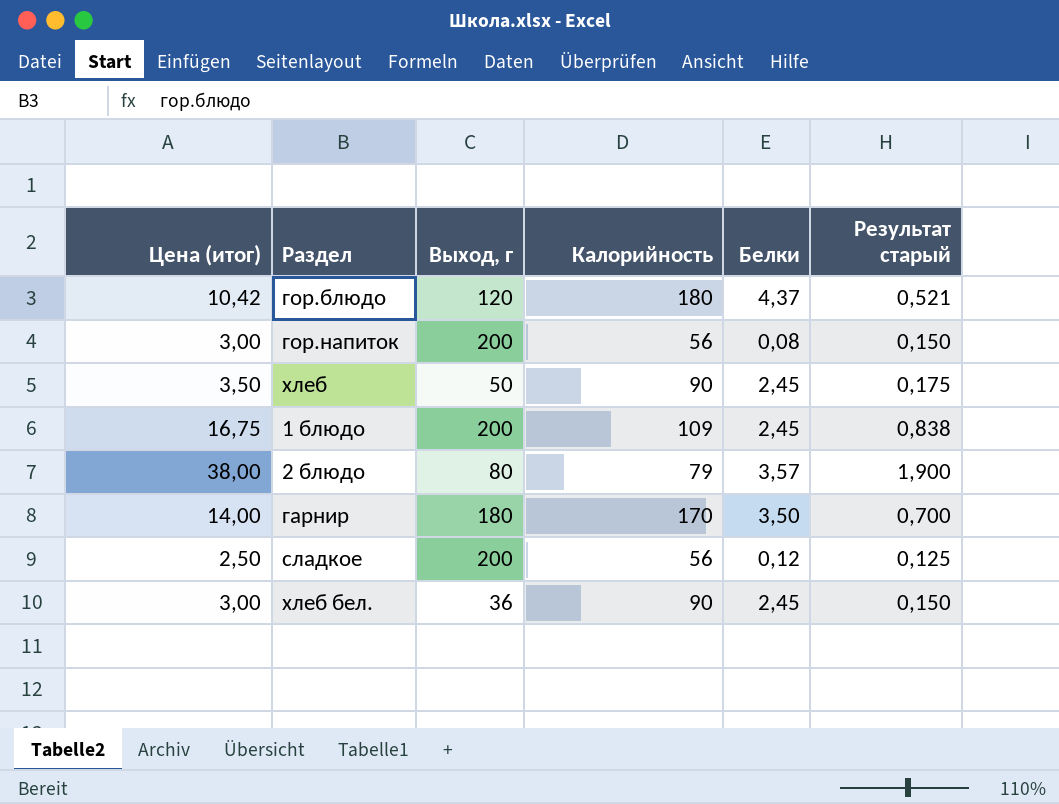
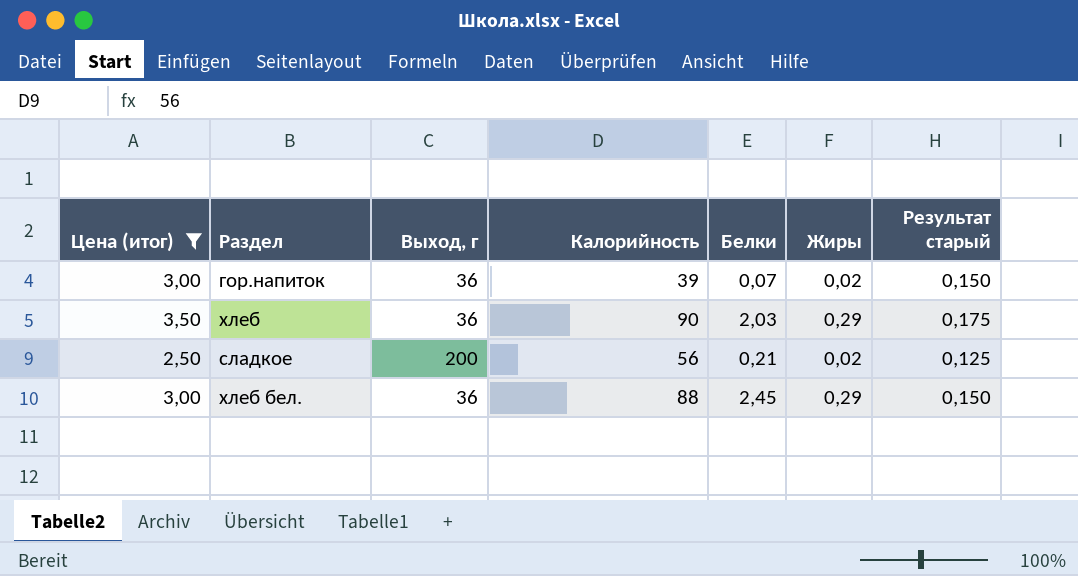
filter: none -> Цена (итог) <= 3,50
column Жиры | position: none -> 6
гор.напиток | Выход, г: 200 -> 36
гор.напиток | Калорийность: 56 -> 39
гор.напиток | Белки: 0,08 -> 0,07
хлеб | Выход, г: 50 -> 36
хлеб | Белки: 2,45 -> 2,03
сладкое | Белки: 0,12 -> 0,21
хлеб бел. | Калорийность: 90 -> 88

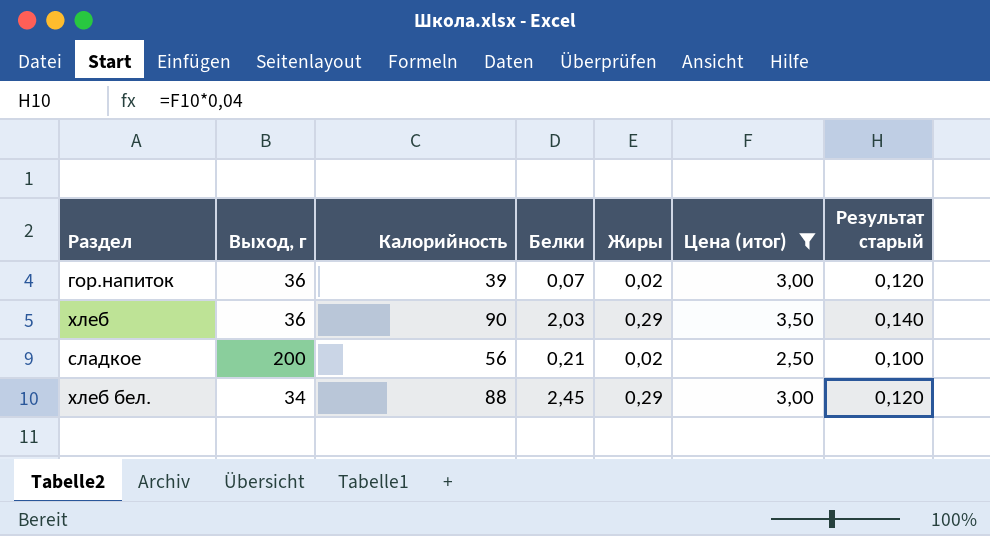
column Цена (итог) | position: 1 -> 6
column Результат старый | formula: [Цена (итог)] * 0,05 -> [Цена (итог)] * 0,04
хлеб бел. | Выход, г: 36 -> 34

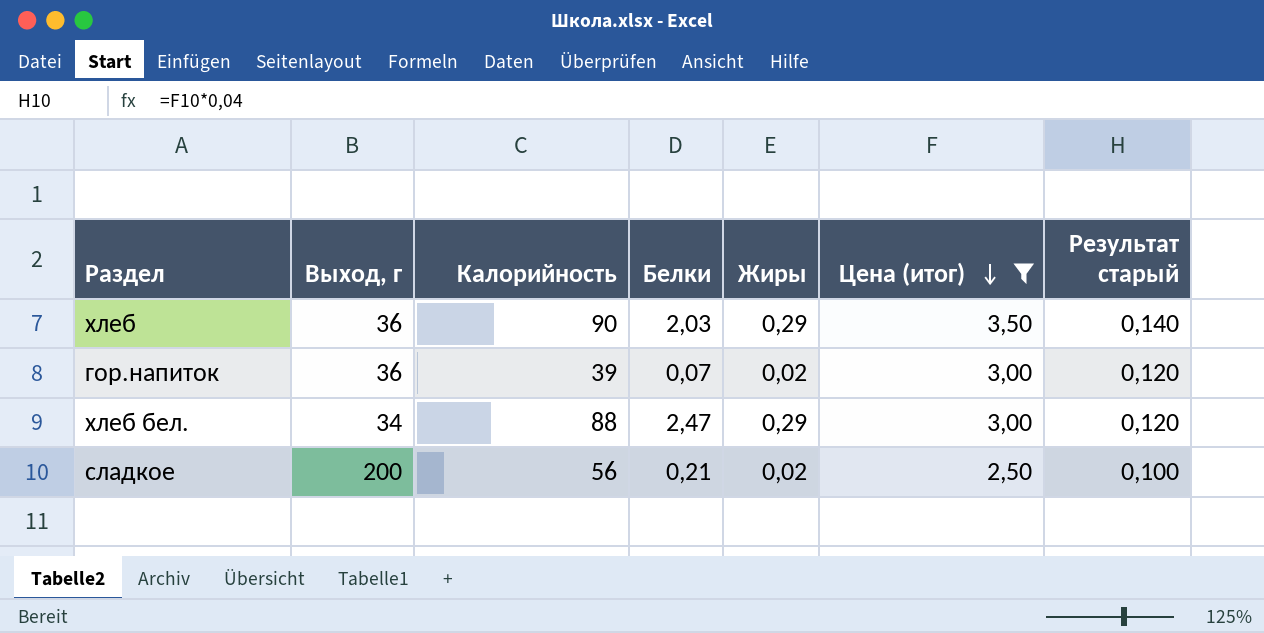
row order: none -> Цена (итог) descending
хлеб бел. | Белки: 2,45 -> 2,47

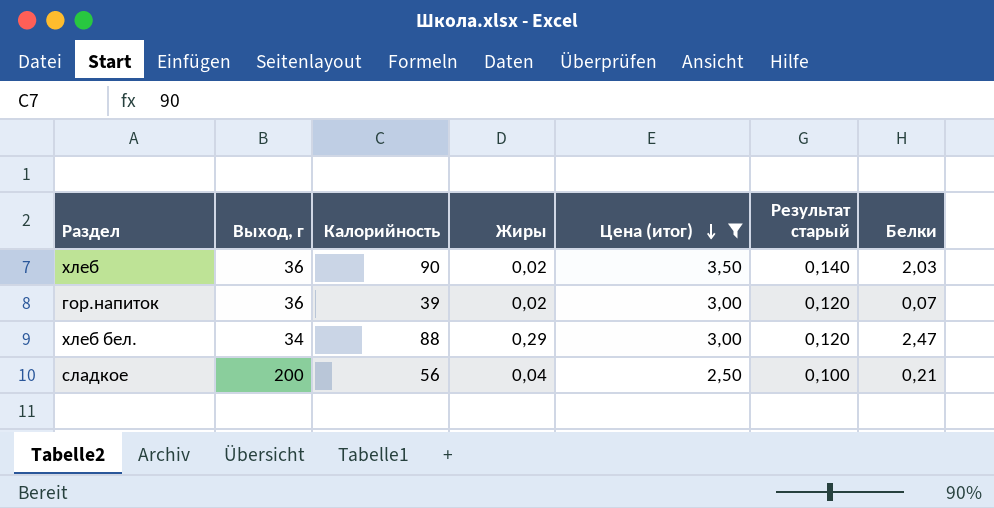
column Белки | position: 4 -> 7
хлеб | Жиры: 0,29 -> 0,02
сладкое | Жиры: 0,02 -> 0,04

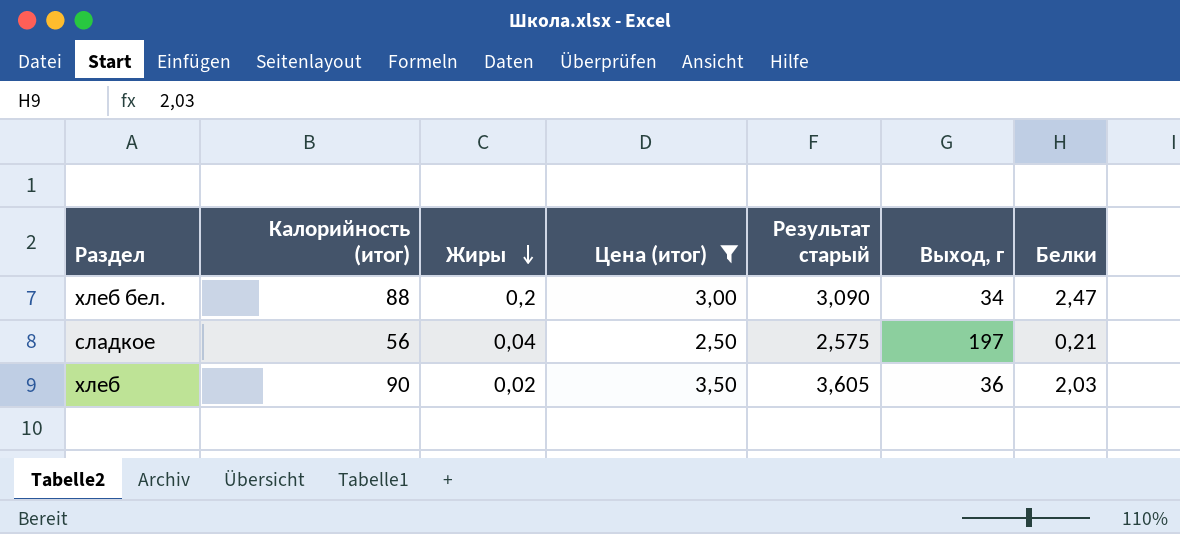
row order: Цена (итог) descending -> Жиры descending
column name: Калорийность -> Калорийность (итог)
column Результат старый | formula: [Цена (итог)] * 0,04 -> [Цена (итог)] * 1,03
column Выход, г | position: 2 -> 6
row гор.напиток: 36 | 39 | 0,02 | 3,00 | 0,120 | 0,07 -> none
хлеб бел. | Жиры: 0,29 -> 0,2
сладкое | Выход, г: 200 -> 197

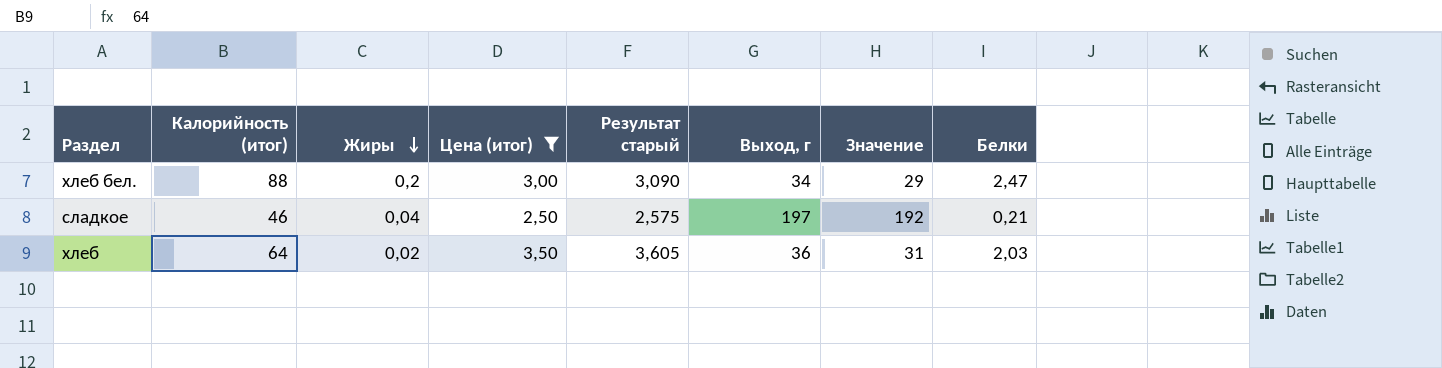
column Значение | formula: none -> [Выход, г] - 5
сладкое | Калорийность (итог): 56 -> 46
хлеб | Калорийность (итог): 90 -> 64

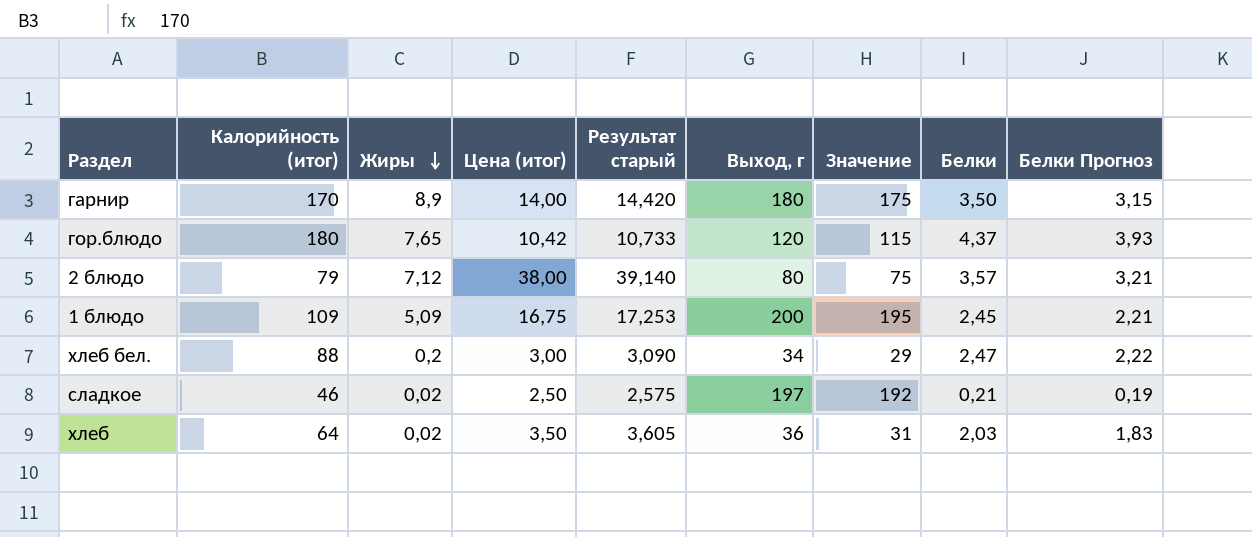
filter: Цена (итог) <= 3,50 -> none
column Белки Прогноз | formula: none -> [Белки] * 0,9
сладкое | Жиры: 0,04 -> 0,02

